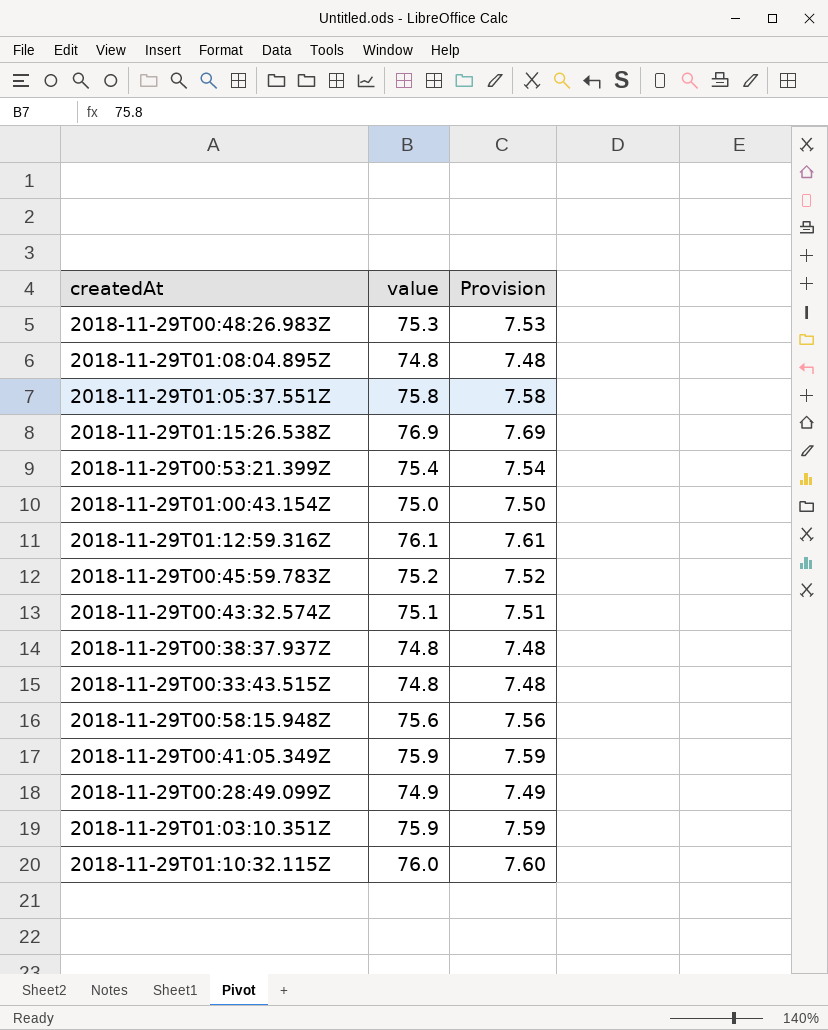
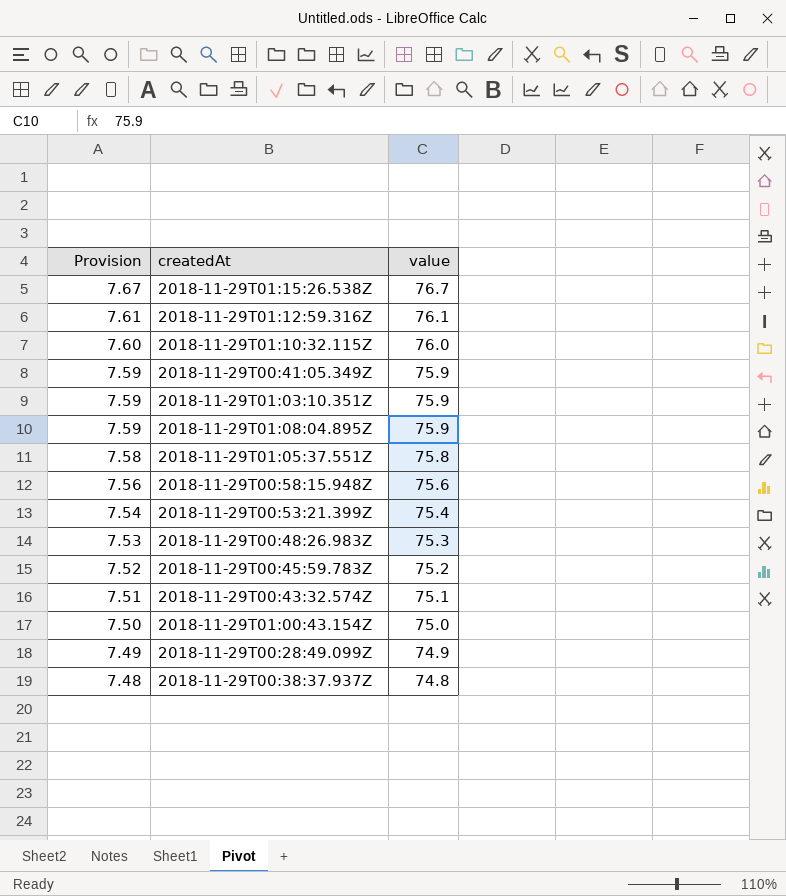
row order: none -> Provision descending
column Provision | position: 3 -> 1
row 2018-11-29T00:33:43.515Z: 74.8 | 7.48 -> none
2018-11-29T01:15:26.538Z | Provision: 7.69 -> 7.67
2018-11-29T01:15:26.538Z | value: 76.9 -> 76.7
2018-11-29T01:08:04.895Z | Provision: 7.48 -> 7.59
2018-11-29T01:08:04.895Z | value: 74.8 -> 75.9

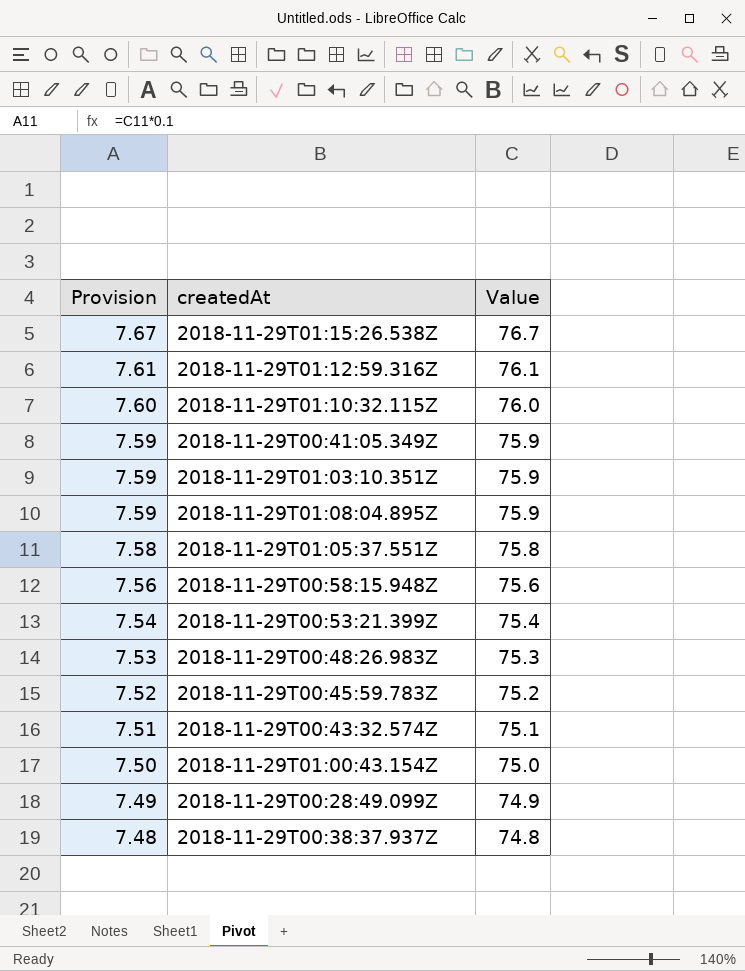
column name: value -> Value

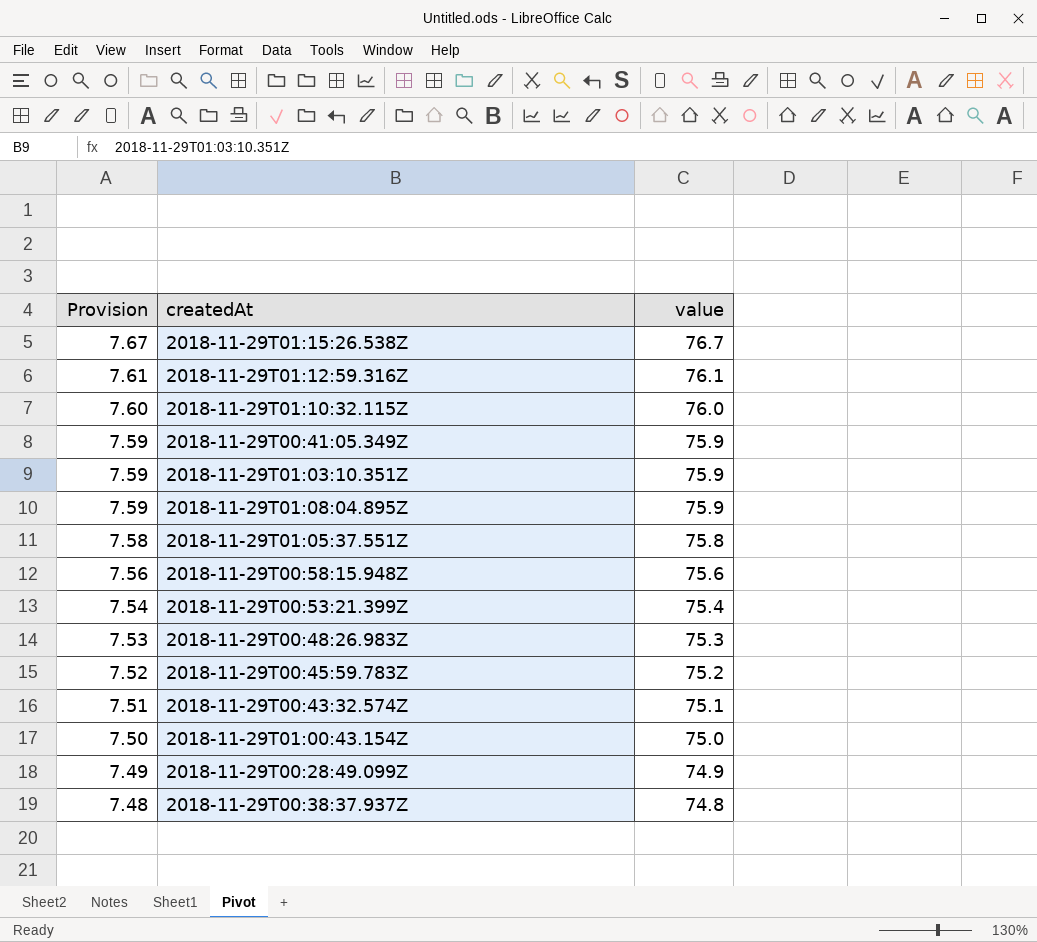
column name: Value -> value

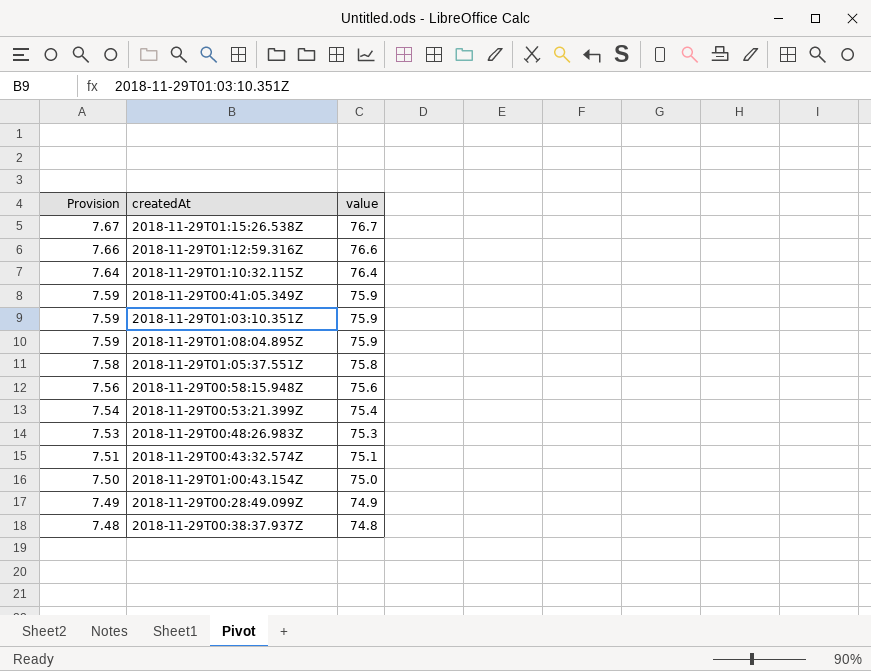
row 2018-11-29T00:45:59.783Z: 7.52 | 75.2 -> none
2018-11-29T01:12:59.316Z | Provision: 7.61 -> 7.66
2018-11-29T01:12:59.316Z | value: 76.1 -> 76.6
2018-11-29T01:10:32.115Z | Provision: 7.60 -> 7.64
2018-11-29T01:10:32.115Z | value: 76.0 -> 76.4

